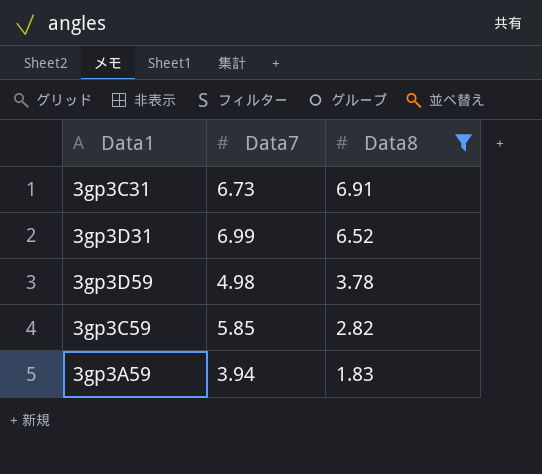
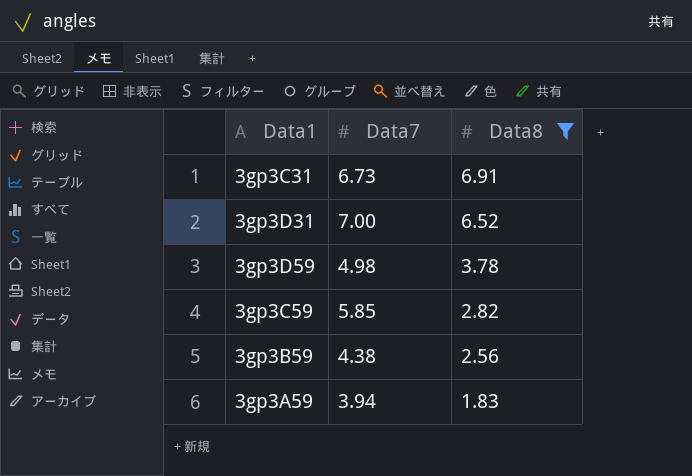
3gp3D31 | Data7: 6.99 -> 7.00
row 3gp3B59: none -> 4.38 | 2.56

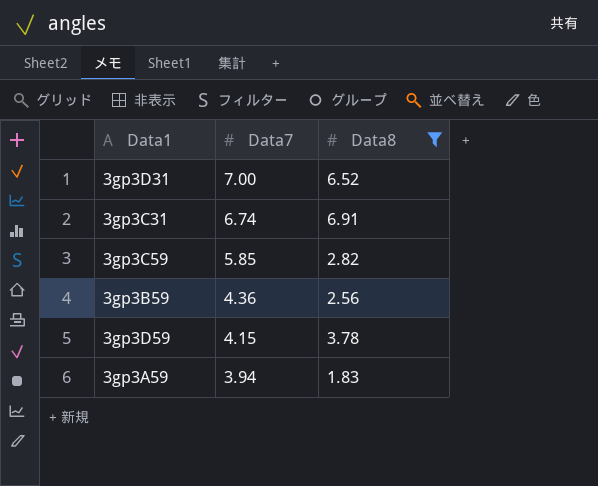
row order: Data8 descending -> Data7 descending
3gp3C31 | Data7: 6.73 -> 6.74
3gp3B59 | Data7: 4.38 -> 4.36
3gp3D59 | Data7: 4.98 -> 4.15

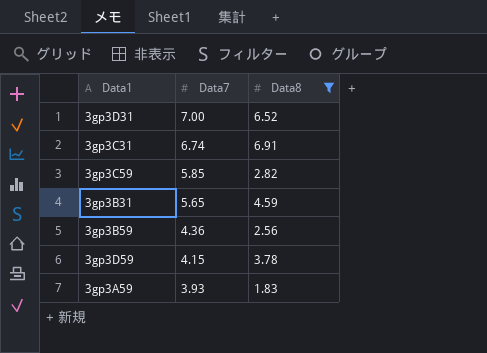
row 3gp3B31: none -> 5.65 | 4.59
3gp3A59 | Data7: 3.94 -> 3.93

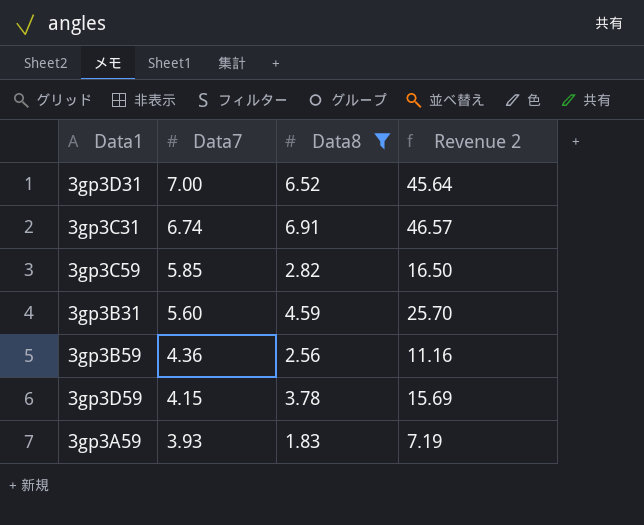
column Revenue 2 | formula: none -> [Data7] * [Data8]
3gp3B31 | Data7: 5.65 -> 5.60

